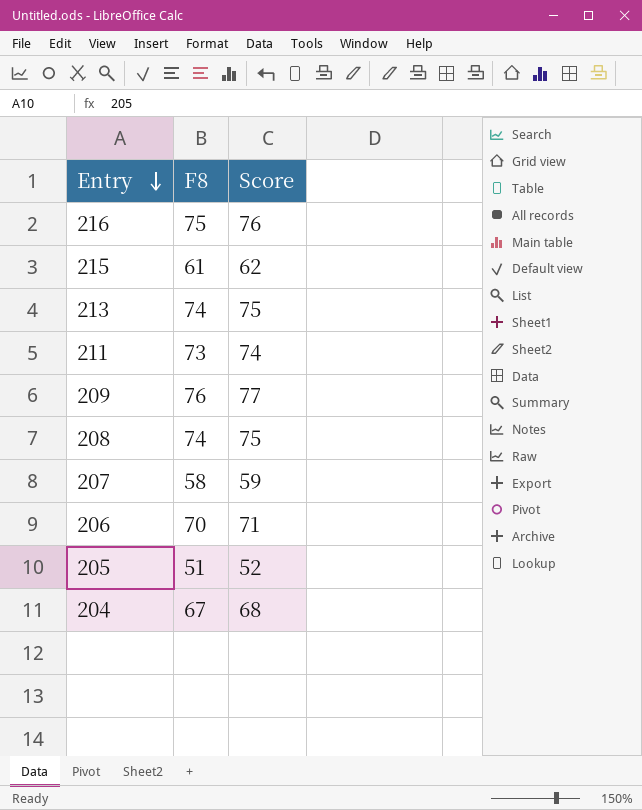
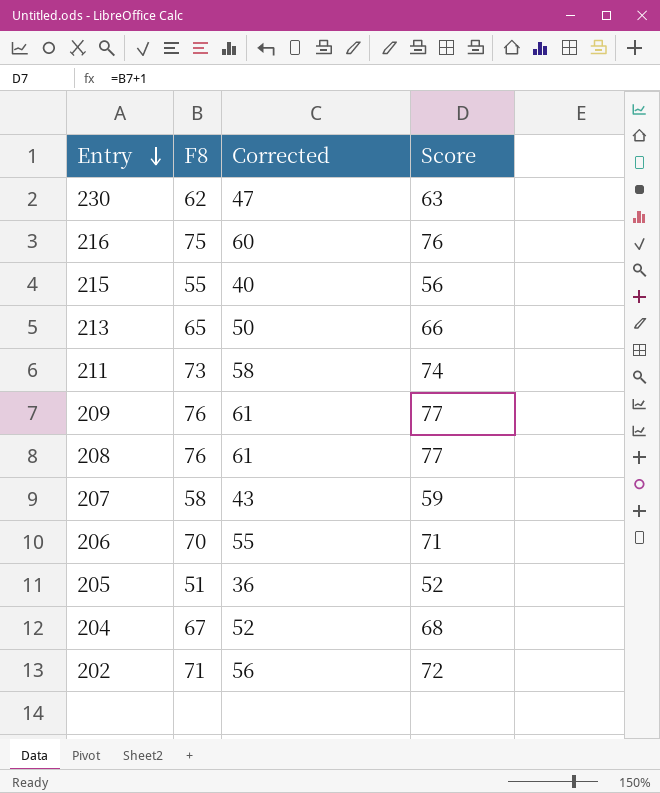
column Corrected | formula: none -> [F8] - 15
row 230: none -> 62 | 47 | 63
215 | F8: 61 -> 55
215 | Score: 62 -> 56
213 | F8: 74 -> 65
213 | Score: 75 -> 66
208 | F8: 74 -> 76
208 | Score: 75 -> 77
row 202: none -> 71 | 56 | 72

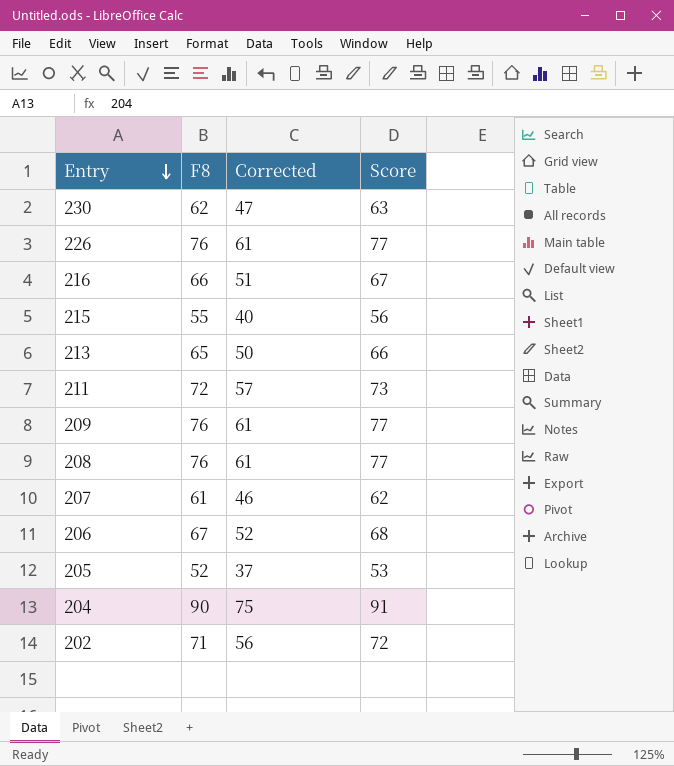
row 226: none -> 76 | 61 | 77
216 | F8: 75 -> 66
216 | Corrected: 60 -> 51
216 | Score: 76 -> 67
211 | F8: 73 -> 72
211 | Corrected: 58 -> 57
211 | Score: 74 -> 73
207 | F8: 58 -> 61
207 | Corrected: 43 -> 46
207 | Score: 59 -> 62
206 | F8: 70 -> 67
206 | Corrected: 55 -> 52
206 | Score: 71 -> 68
205 | F8: 51 -> 52
205 | Corrected: 36 -> 37
205 | Score: 52 -> 53
204 | F8: 67 -> 90
204 | Corrected: 52 -> 75
204 | Score: 68 -> 91

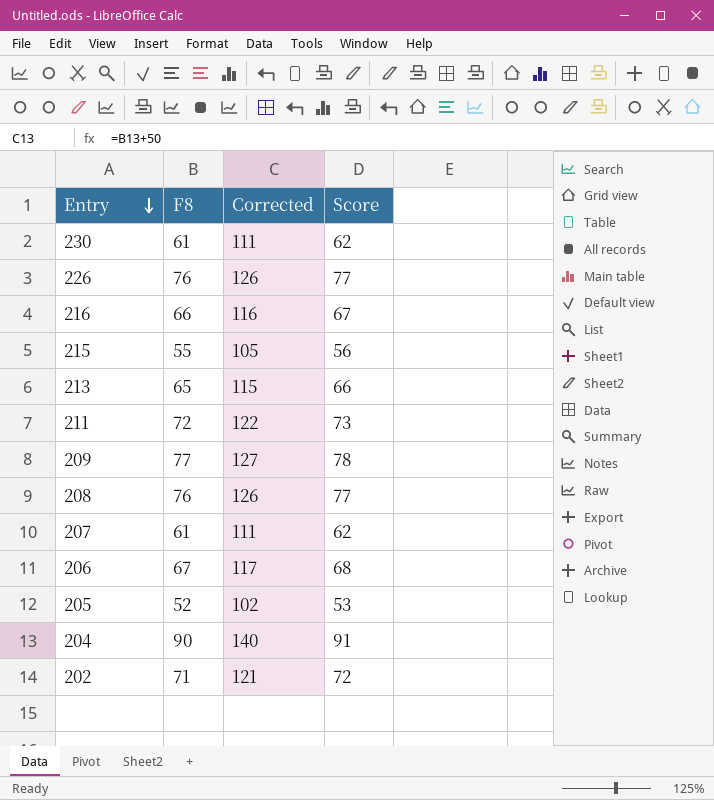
column Corrected | formula: [F8] - 15 -> [F8] + 50
230 | F8: 62 -> 61
230 | Score: 63 -> 62
209 | F8: 76 -> 77
209 | Score: 77 -> 78

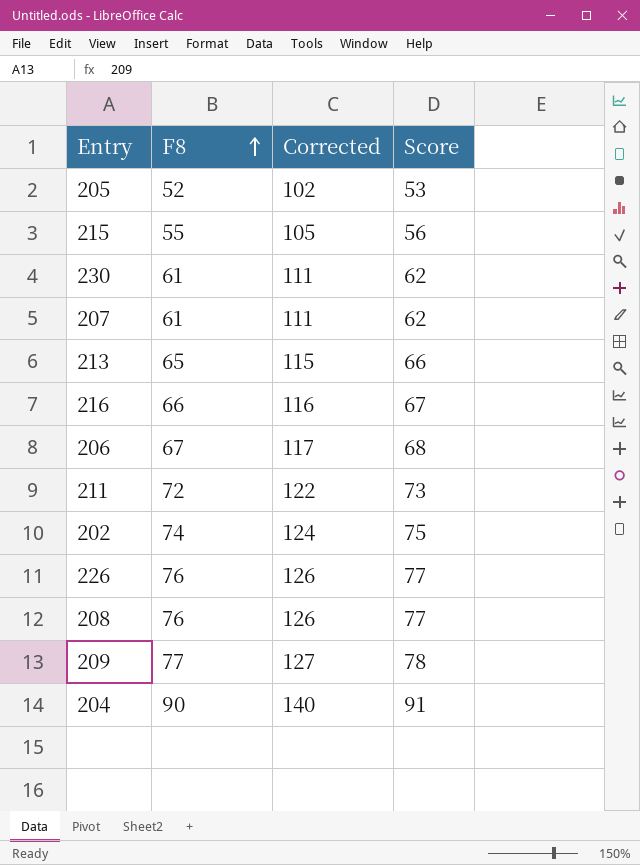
row order: Entry descending -> F8 ascending
202 | F8: 71 -> 74
202 | Corrected: 121 -> 124
202 | Score: 72 -> 75

